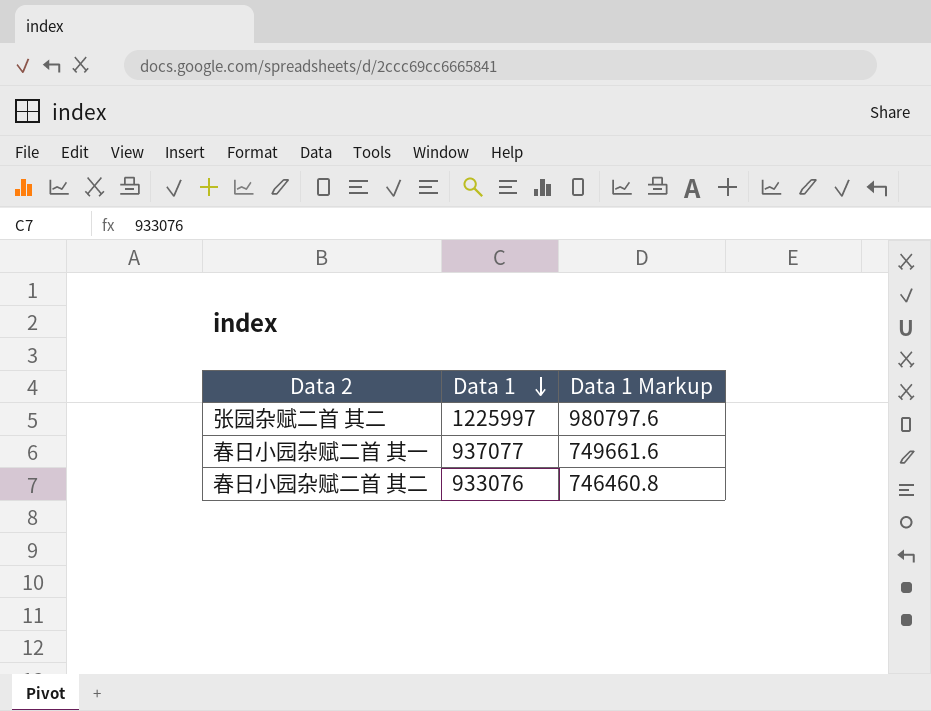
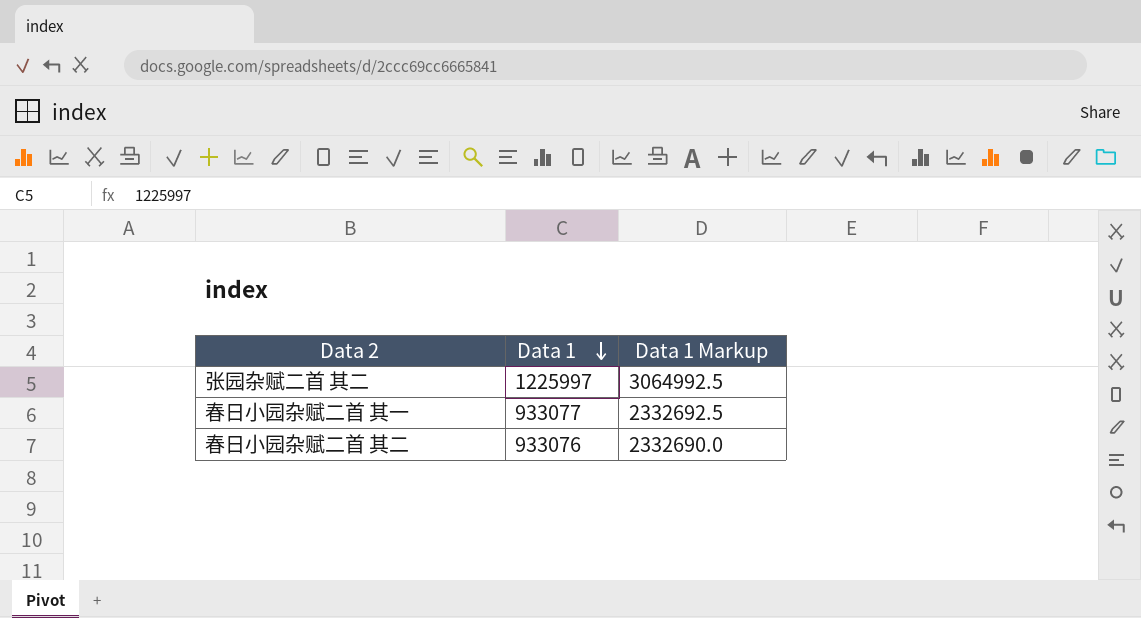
column Data 1 Markup | formula: [Data 1] * 0.8 -> [Data 1] * 2.5
春日小园杂赋二首 其一 | Data 1: 937077 -> 933077

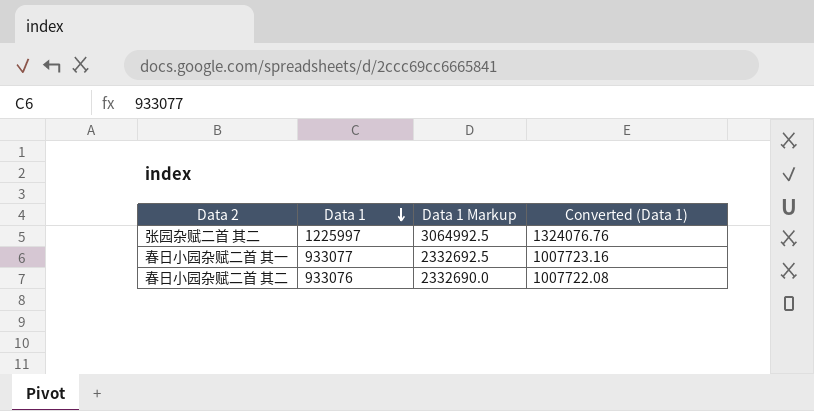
column Converted (Data 1) | formula: none -> [Data 1] * 1.08

